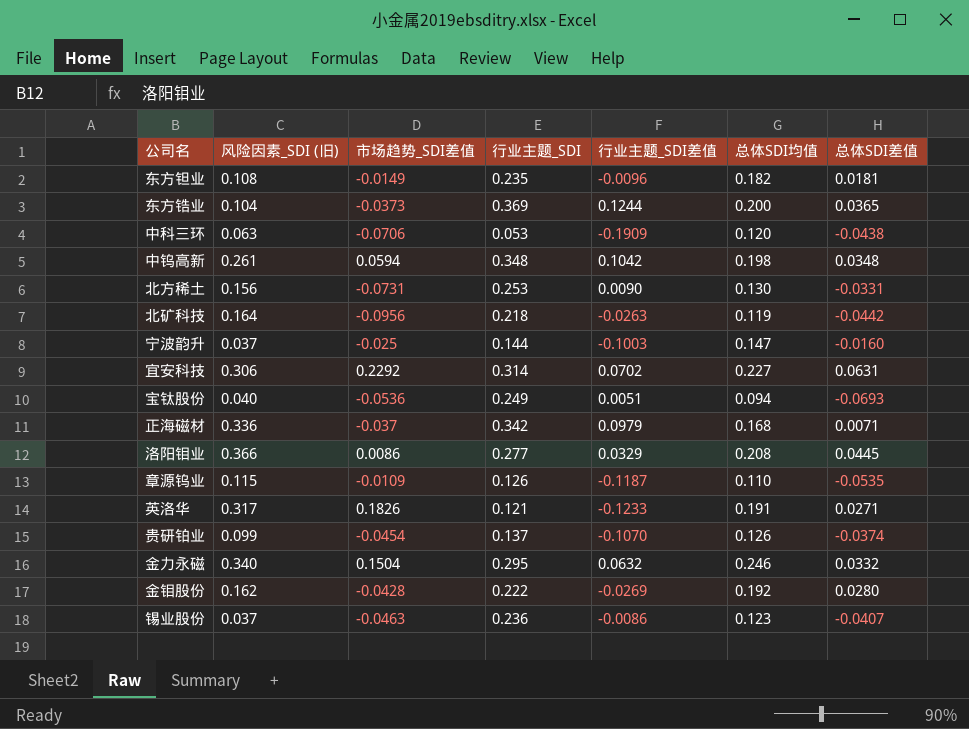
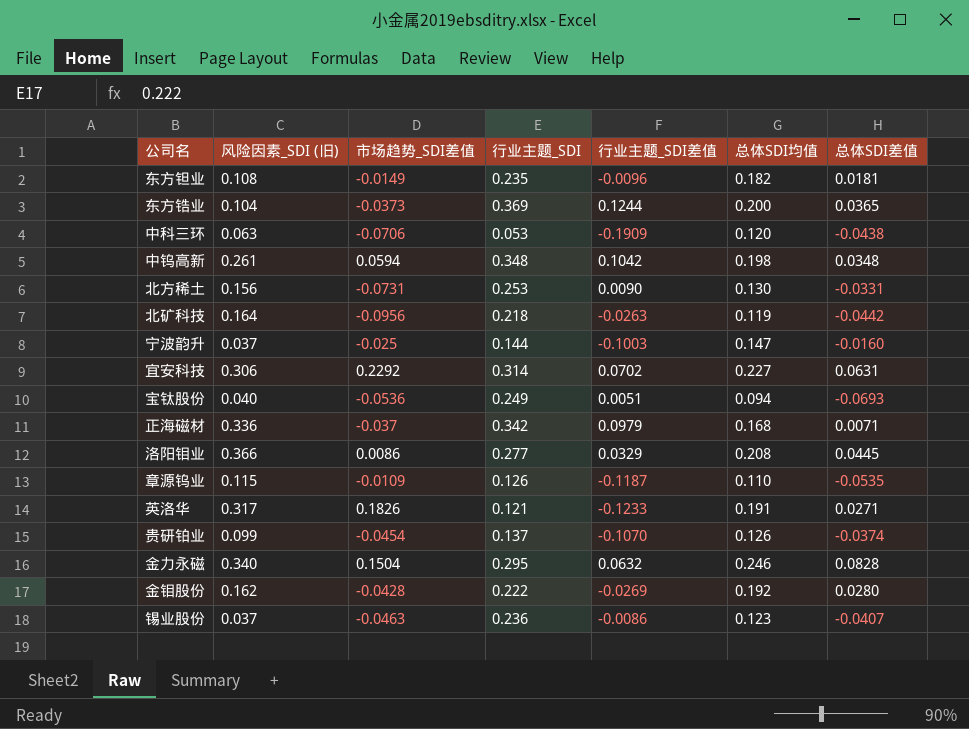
金力永磁 | 总体SDI差值: 0.0332 -> 0.0828

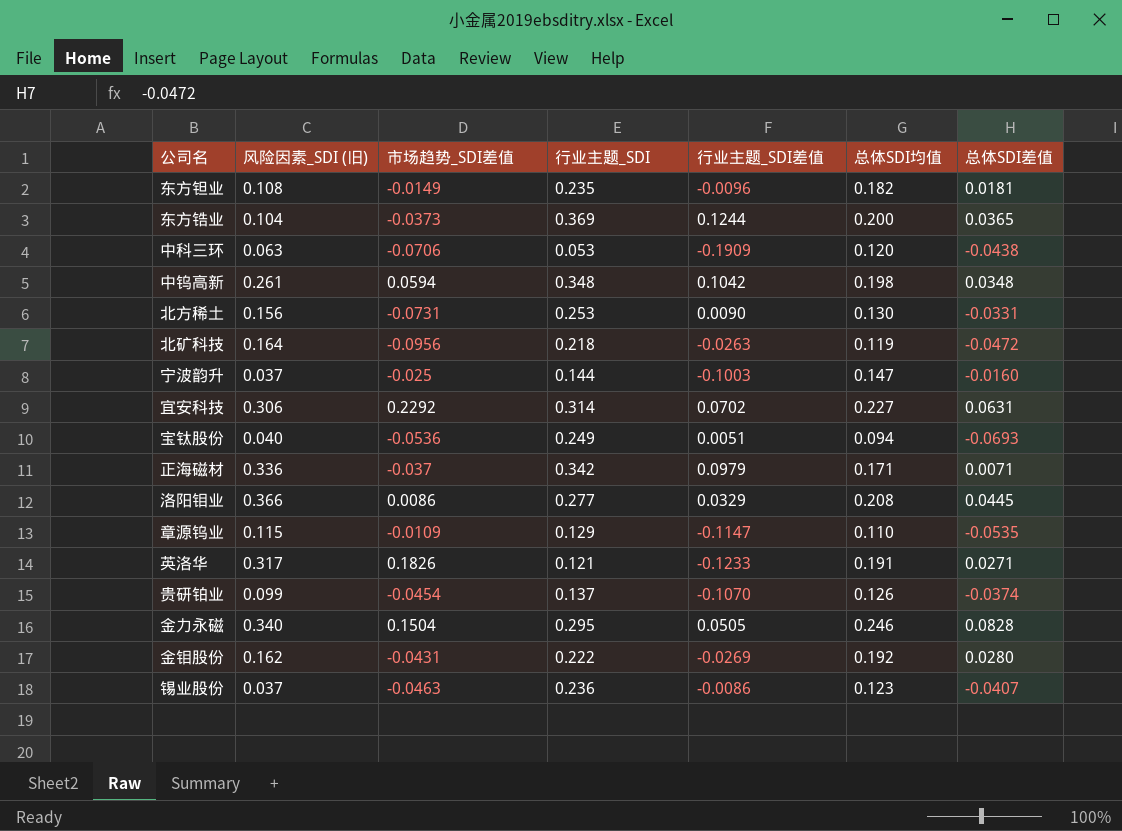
北矿科技 | 总体SDI差值: -0.0442 -> -0.0472
正海磁材 | 总体SDI均值: 0.168 -> 0.171
章源钨业 | 行业主题_SDI: 0.126 -> 0.129
章源钨业 | 行业主题_SDI差值: -0.1187 -> -0.1147
金力永磁 | 行业主题_SDI差值: 0.0632 -> 0.0505
金钼股份 | 市场趋势_SDI差值: -0.0428 -> -0.0431

